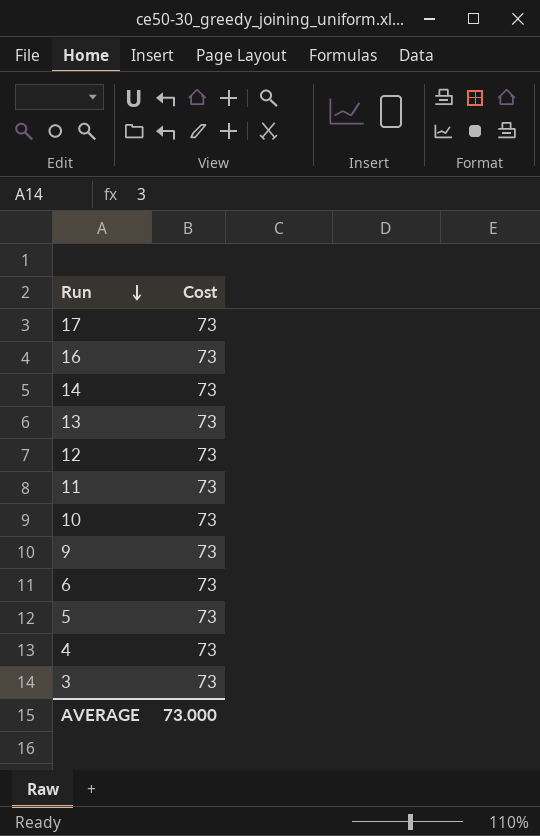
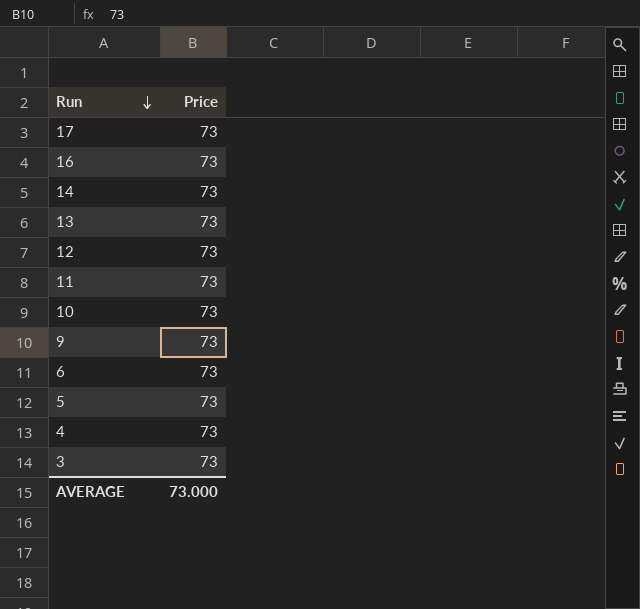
column name: Cost -> Price

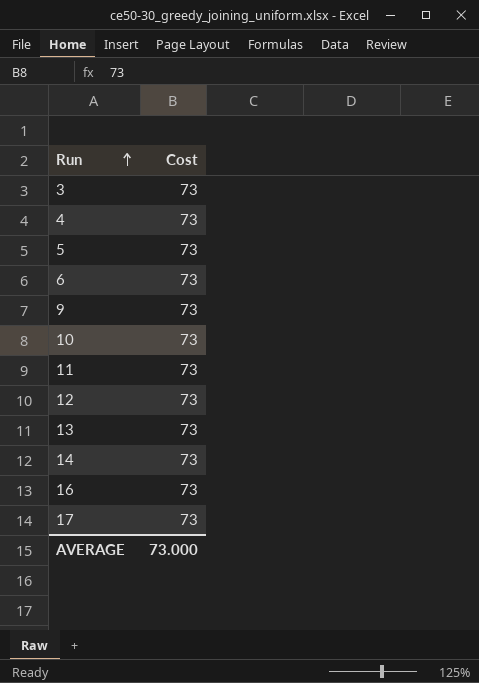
row order: Run descending -> Run ascending
column name: Price -> Cost

